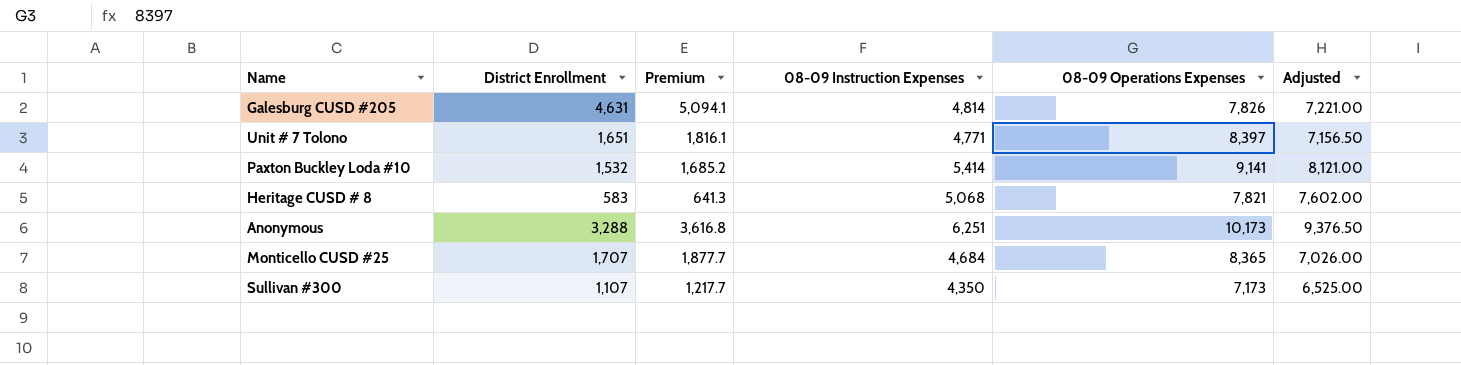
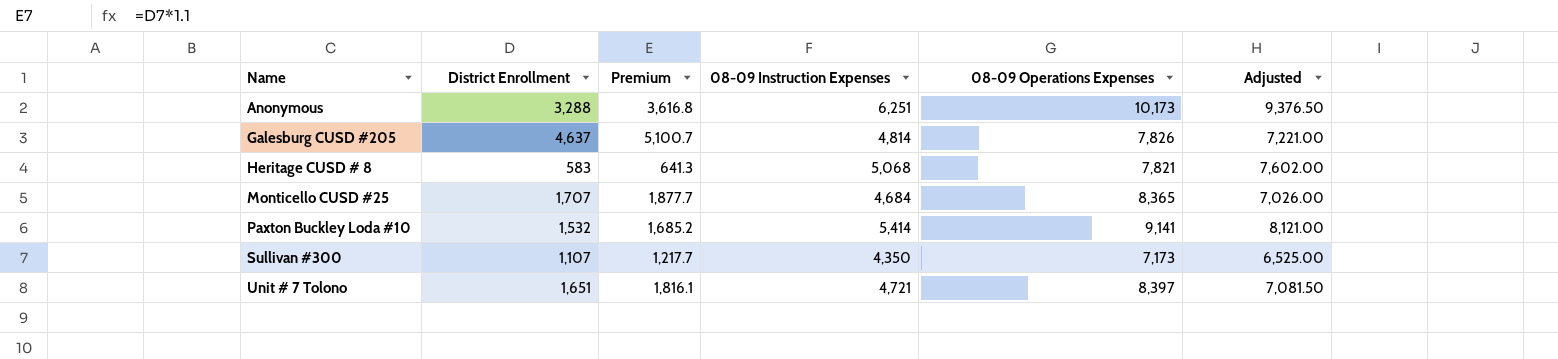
row order: none -> Name ascending
Galesburg CUSD #205 | District Enrollment: 4,631 -> 4,637
Galesburg CUSD #205 | Premium: 5,094.1 -> 5,100.7
Unit # 7 Tolono | 08-09 Instruction Expenses: 4,771 -> 4,721
Unit # 7 Tolono | Adjusted: 7,156.50 -> 7,081.50

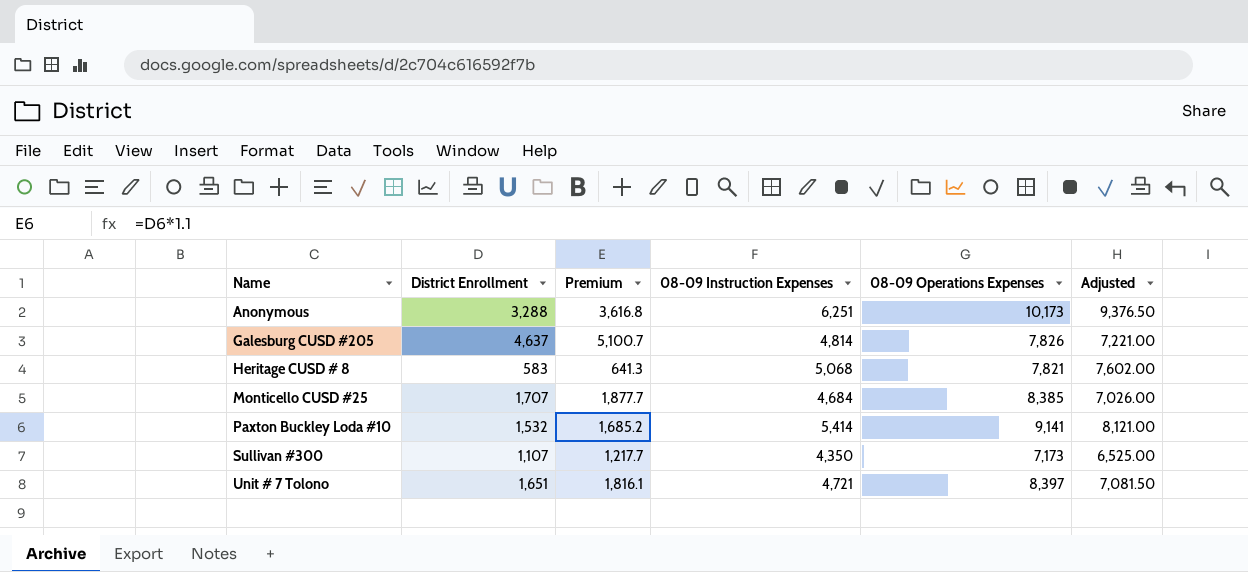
Monticello CUSD #25 | 08-09 Operations Expenses: 8,365 -> 8,385

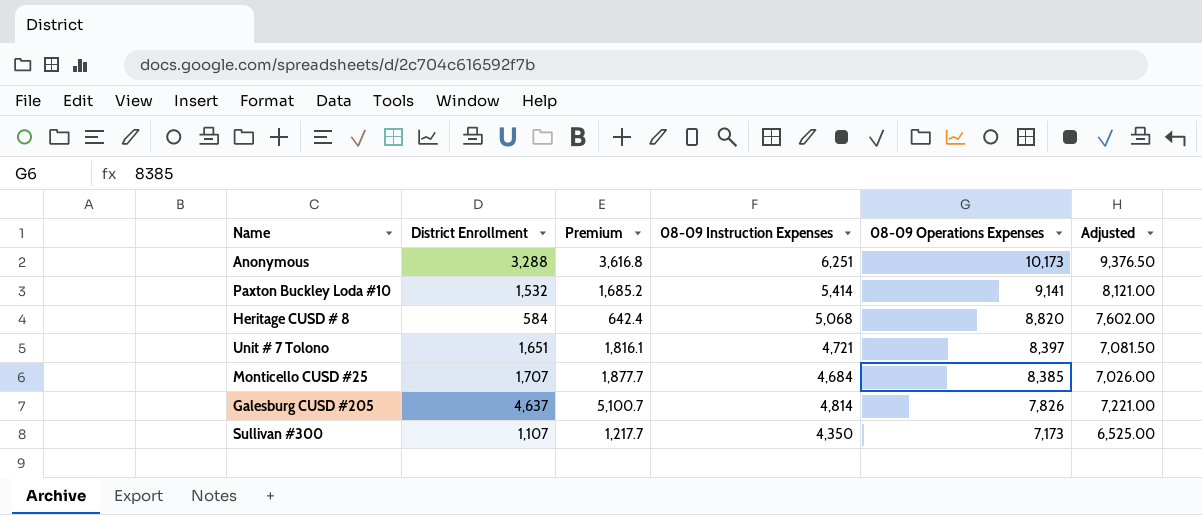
row order: Name ascending -> 08-09 Operations Expenses descending
Heritage CUSD # 8 | District Enrollment: 583 -> 584
Heritage CUSD # 8 | Premium: 641.3 -> 642.4
Heritage CUSD # 8 | 08-09 Operations Expenses: 7,821 -> 8,820

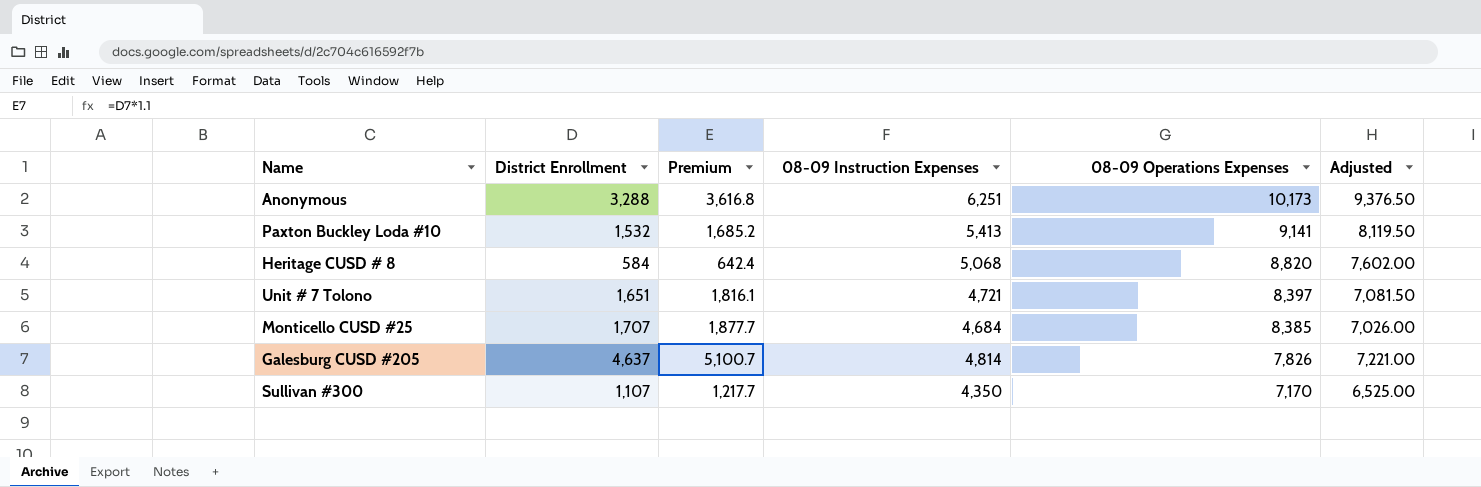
Paxton Buckley Loda #10 | 08-09 Instruction Expenses: 5,414 -> 5,413
Paxton Buckley Loda #10 | Adjusted: 8,121.00 -> 8,119.50
Sullivan #300 | 08-09 Operations Expenses: 7,173 -> 7,170

